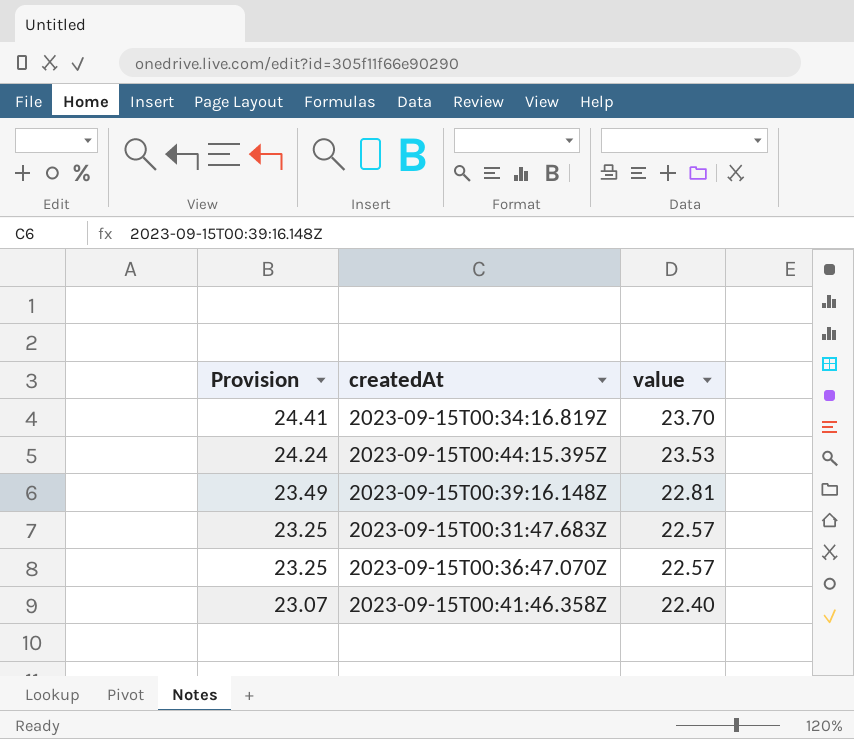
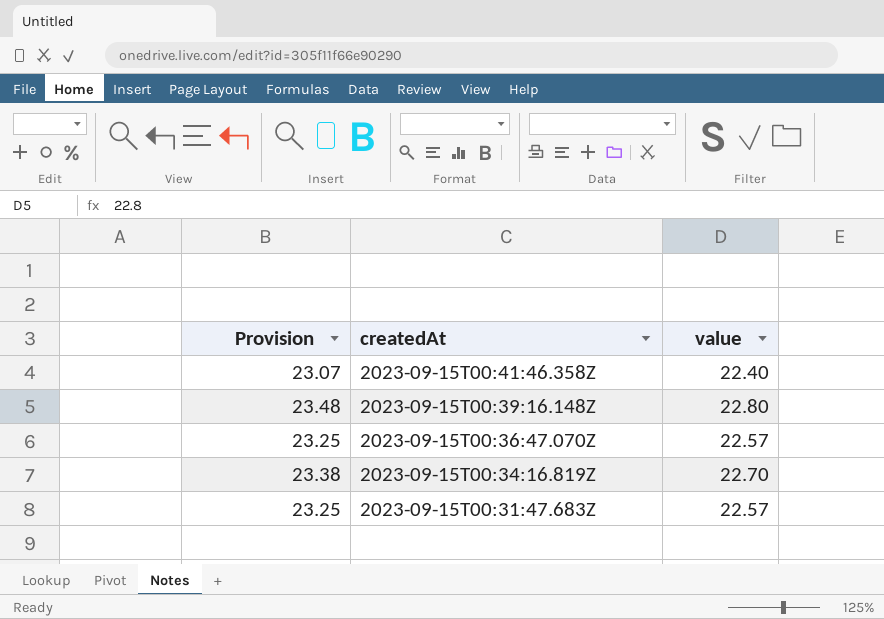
row order: Provision descending -> createdAt descending
row 2023-09-15T00:44:15.395Z: 24.24 | 23.53 -> none
2023-09-15T00:39:16.148Z | Provision: 23.49 -> 23.48
2023-09-15T00:39:16.148Z | value: 22.81 -> 22.80
2023-09-15T00:34:16.819Z | Provision: 24.41 -> 23.38
2023-09-15T00:34:16.819Z | value: 23.70 -> 22.70

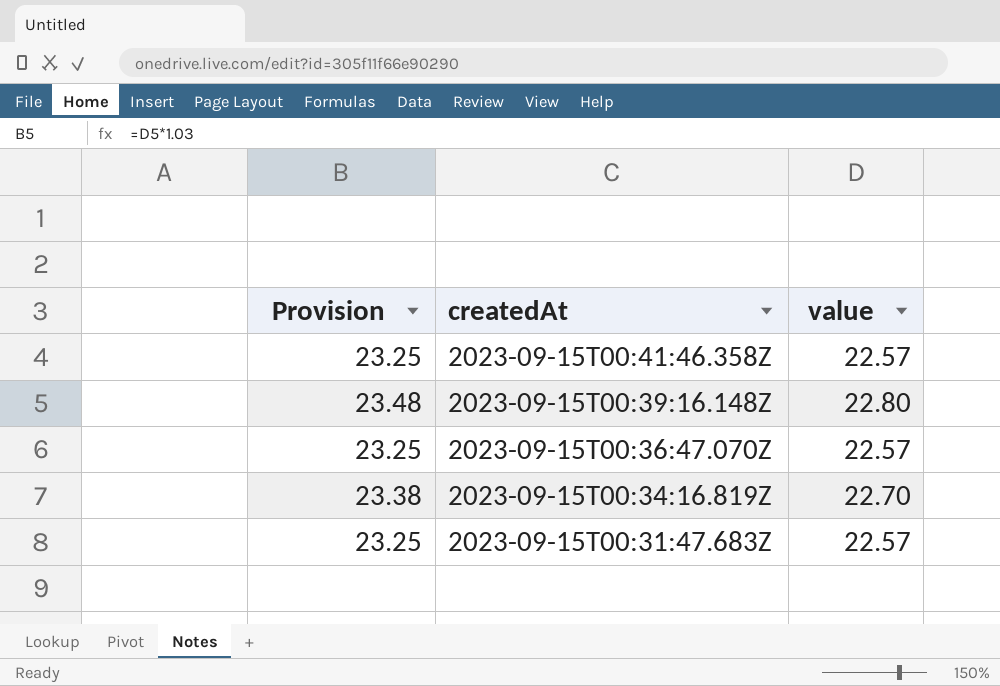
2023-09-15T00:41:46.358Z | Provision: 23.07 -> 23.25
2023-09-15T00:41:46.358Z | value: 22.40 -> 22.57

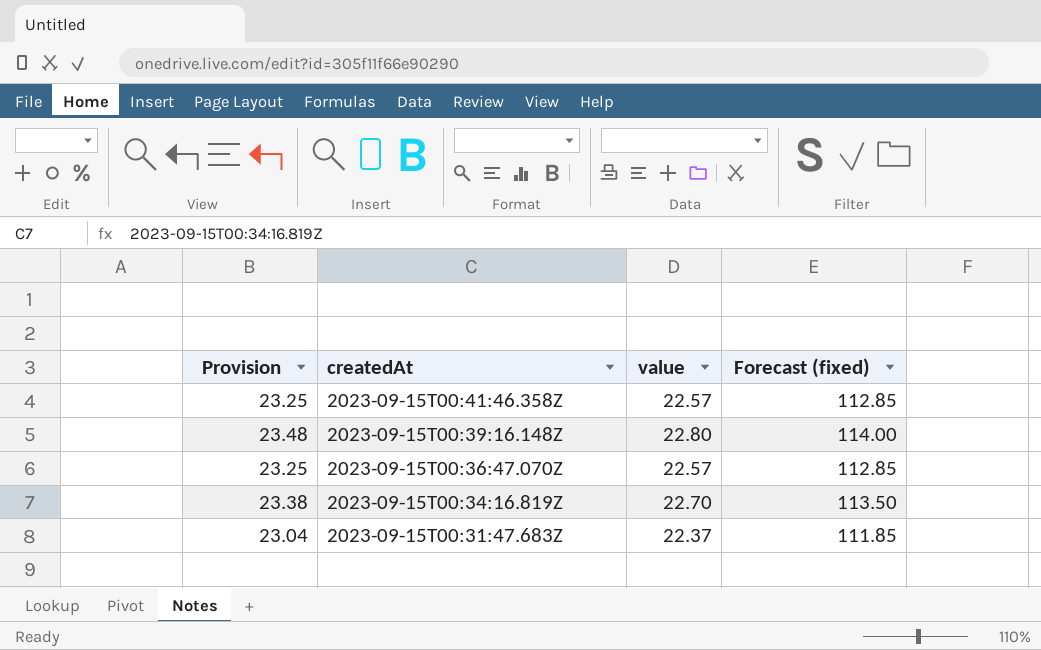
column Forecast (fixed) | formula: none -> [value] * 5
2023-09-15T00:31:47.683Z | Provision: 23.25 -> 23.04
2023-09-15T00:31:47.683Z | value: 22.57 -> 22.37

